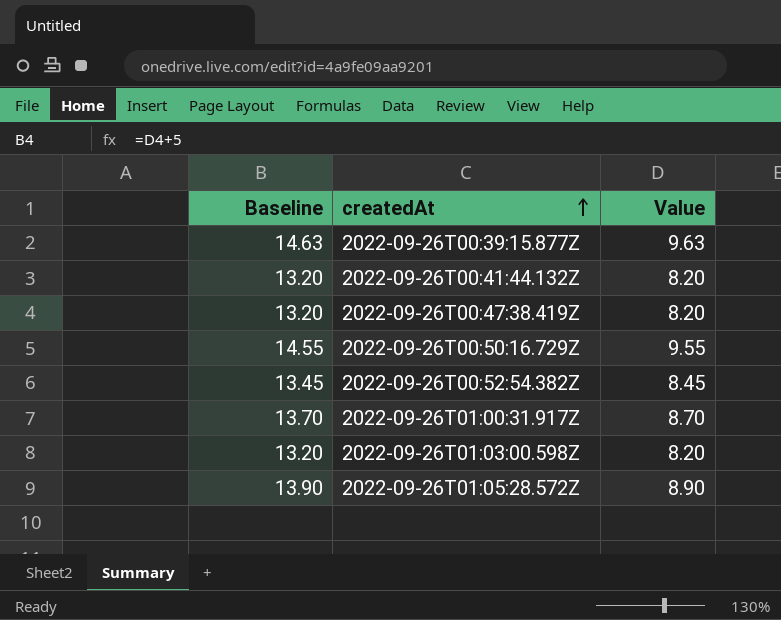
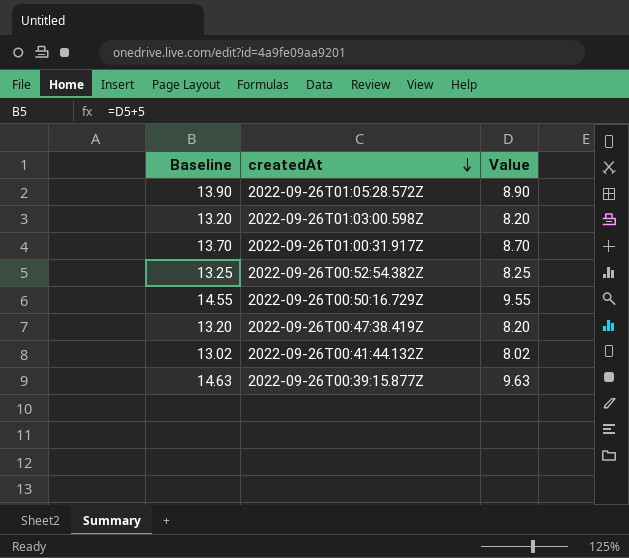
row order: createdAt ascending -> createdAt descending
2022-09-26T00:52:54.382Z | Baseline: 13.45 -> 13.25
2022-09-26T00:52:54.382Z | Value: 8.45 -> 8.25
2022-09-26T00:41:44.132Z | Baseline: 13.20 -> 13.02
2022-09-26T00:41:44.132Z | Value: 8.20 -> 8.02

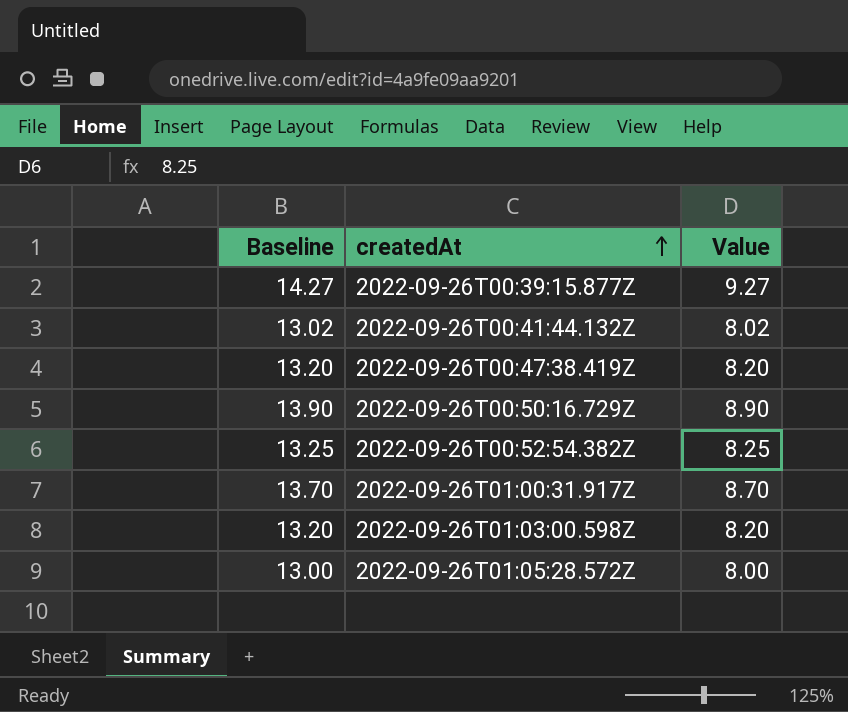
row order: createdAt descending -> createdAt ascending
2022-09-26T00:39:15.877Z | Baseline: 14.63 -> 14.27
2022-09-26T00:39:15.877Z | Value: 9.63 -> 9.27
2022-09-26T00:50:16.729Z | Baseline: 14.55 -> 13.90
2022-09-26T00:50:16.729Z | Value: 9.55 -> 8.90
2022-09-26T01:05:28.572Z | Baseline: 13.90 -> 13.00
2022-09-26T01:05:28.572Z | Value: 8.90 -> 8.00

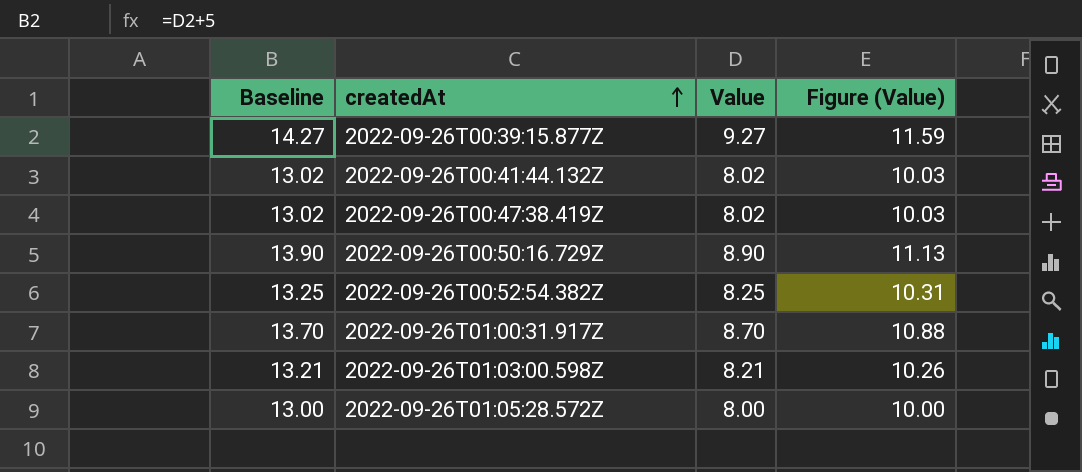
column Figure (Value) | formula: none -> [Value] * 1.25
2022-09-26T00:47:38.419Z | Baseline: 13.20 -> 13.02
2022-09-26T00:47:38.419Z | Value: 8.20 -> 8.02
2022-09-26T01:03:00.598Z | Baseline: 13.20 -> 13.21
2022-09-26T01:03:00.598Z | Value: 8.20 -> 8.21

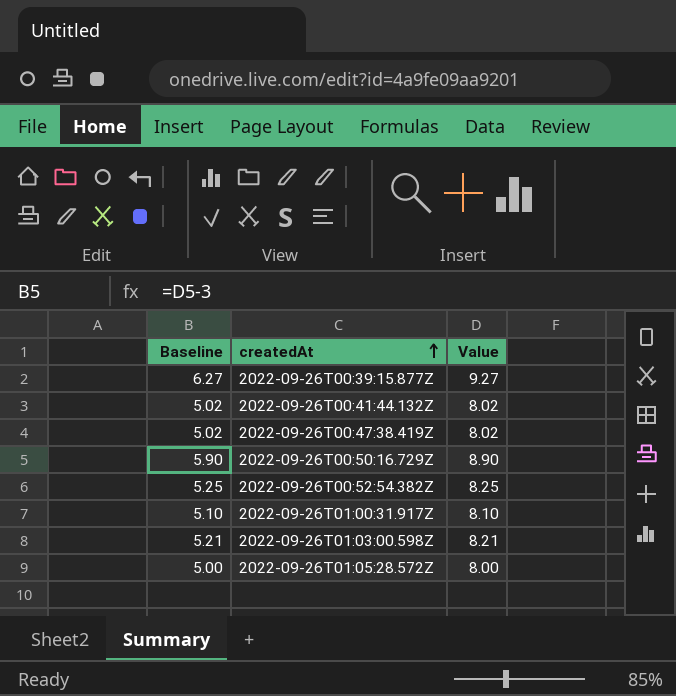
column Figure (Value) | formula: [Value] * 1.25 -> none
column Baseline | formula: [Value] + 5 -> [Value] - 3
2022-09-26T01:00:31.917Z | Value: 8.70 -> 8.10

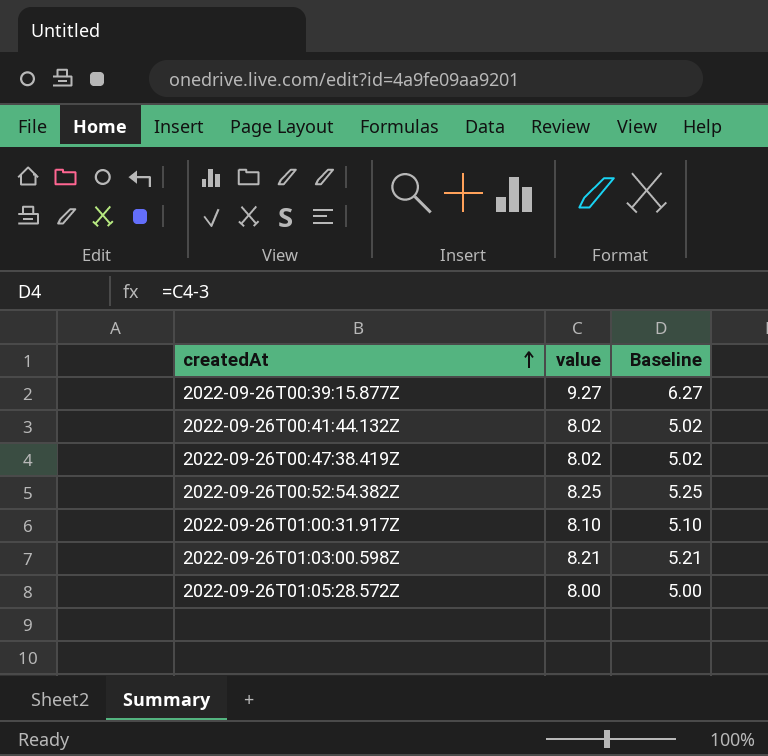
column name: Value -> value
column Baseline | position: 1 -> 3
row 2022-09-26T00:50:16.729Z: 5.90 | 8.90 -> none

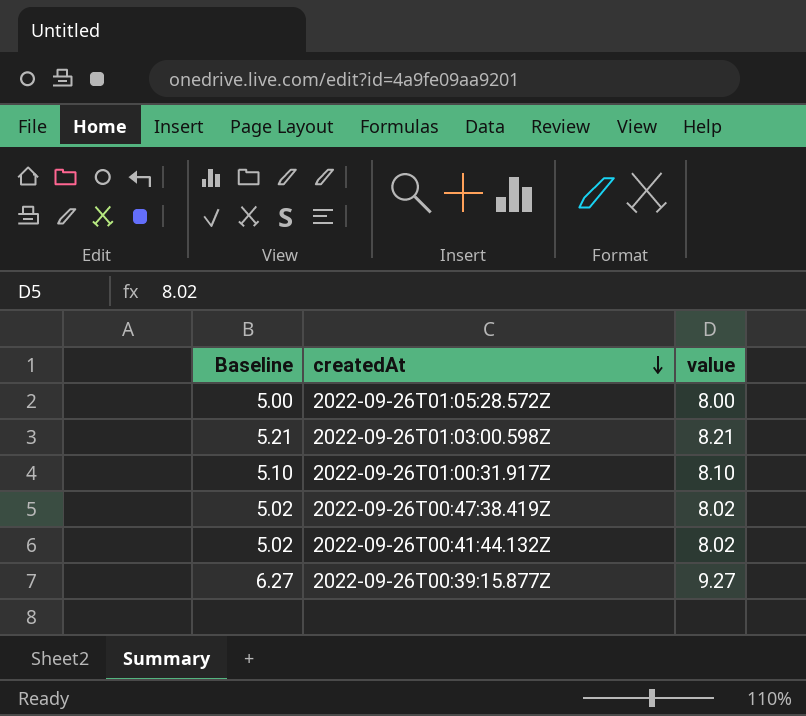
row order: createdAt ascending -> createdAt descending
column Baseline | position: 3 -> 1
row 2022-09-26T00:52:54.382Z: 8.25 | 5.25 -> none

